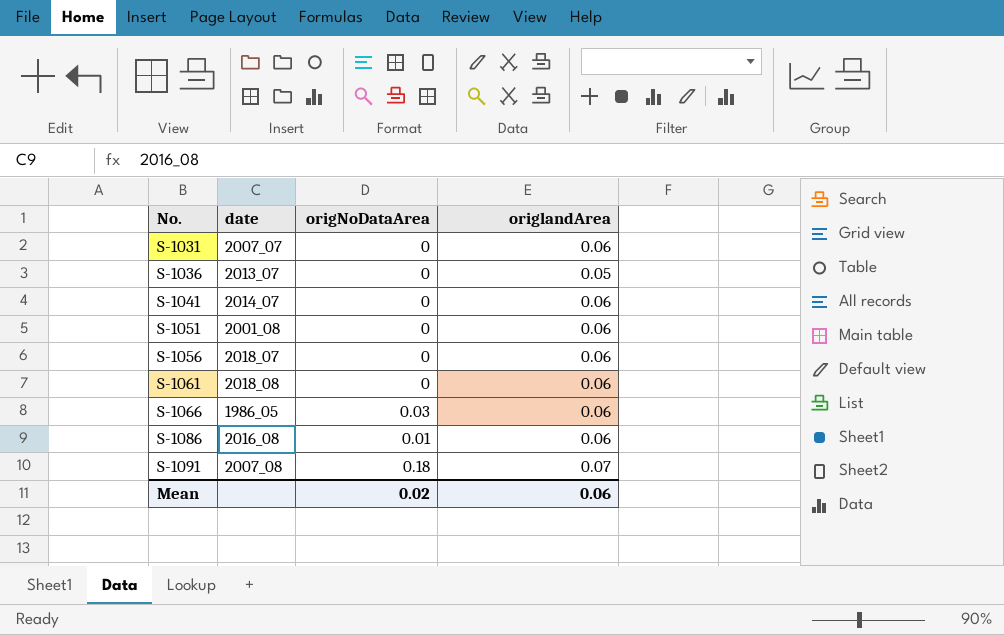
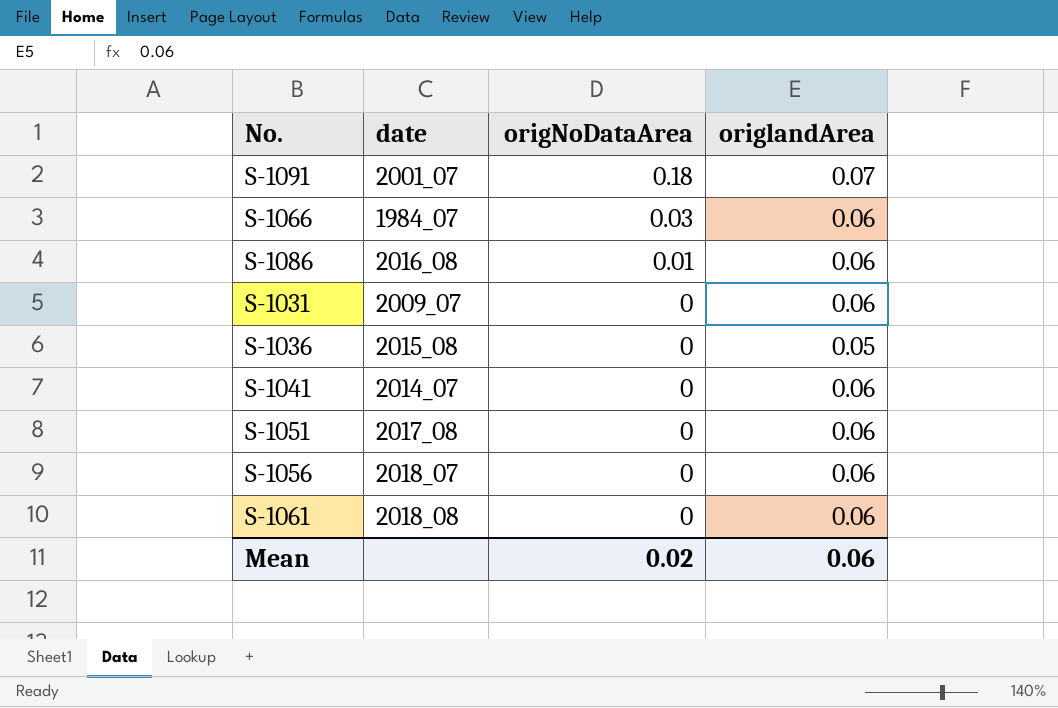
row order: No. ascending -> origNoDataArea descending
S-1091 | date: 2007_08 -> 2001_07
S-1066 | date: 1986_05 -> 1984_07
S-1031 | date: 2007_07 -> 2009_07
S-1036 | date: 2013_07 -> 2015_08
S-1051 | date: 2001_08 -> 2017_08

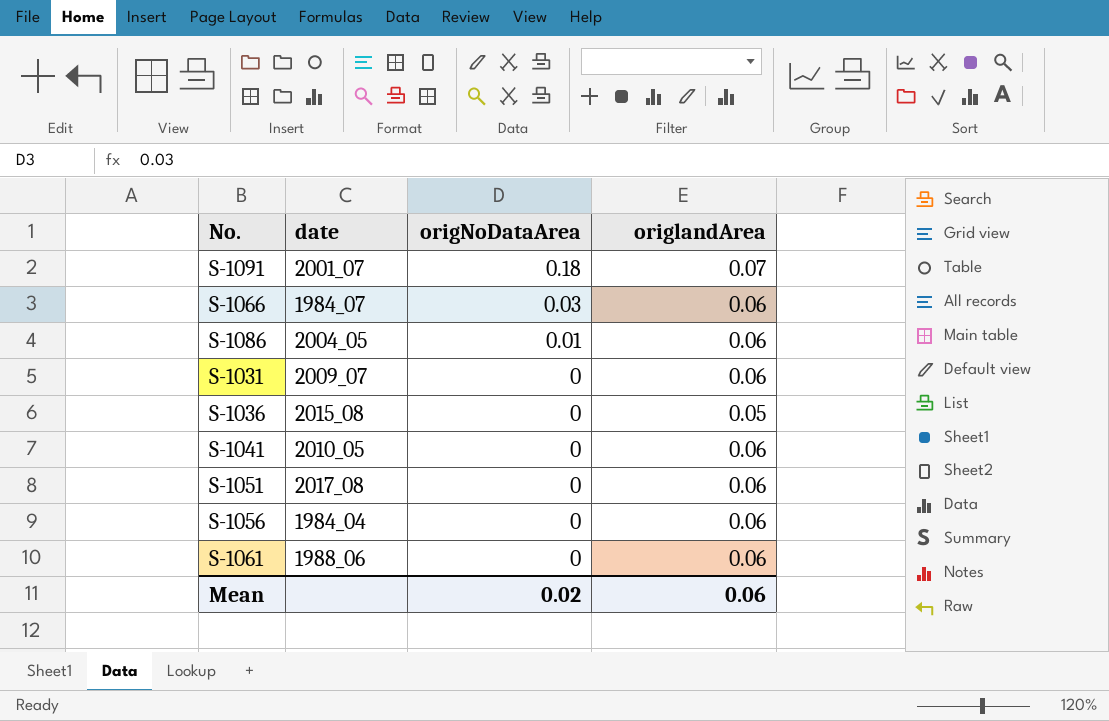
S-1086 | date: 2016_08 -> 2004_05
S-1041 | date: 2014_07 -> 2010_05
S-1056 | date: 2018_07 -> 1984_04
S-1061 | date: 2018_08 -> 1988_06

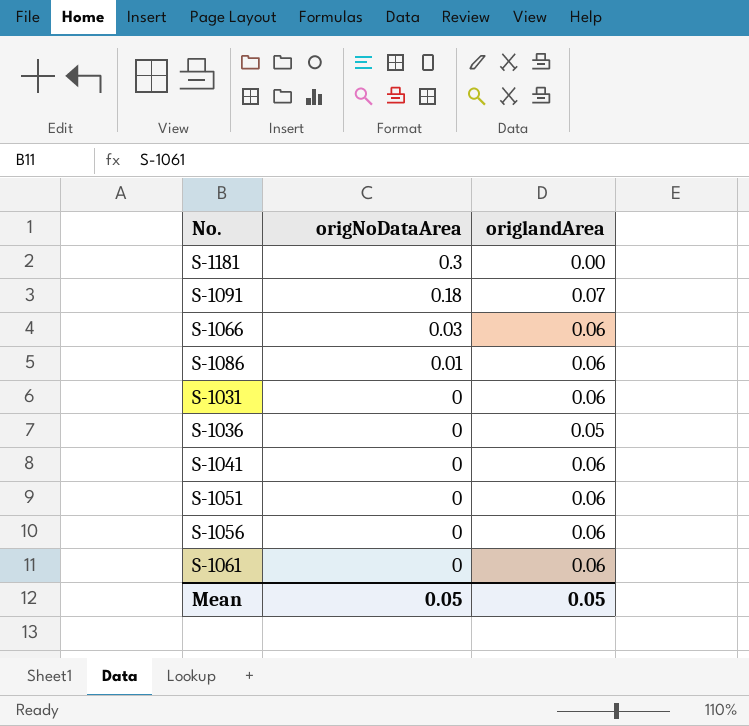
column date | position: 2 -> none
row S-1181: none -> 0.3 | 0.00
Mean | origNoDataArea: 0.02 -> 0.05
Mean | origlandArea: 0.06 -> 0.05

